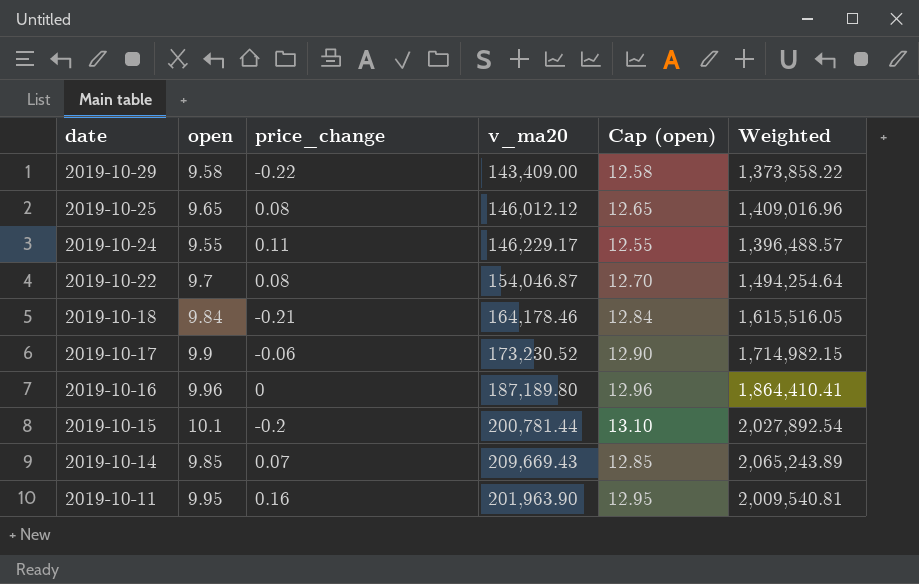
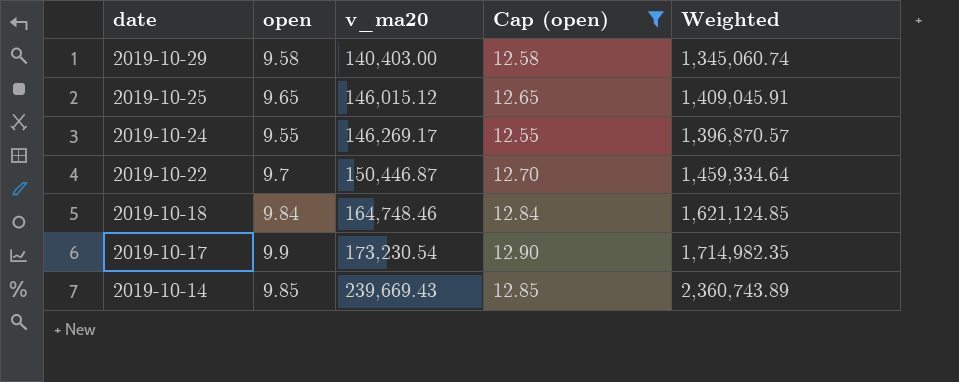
filter: none -> Cap (open) <= 12.90
column price_change | position: 3 -> none
2019-10-29 | v_ma20: 143,409.00 -> 140,403.00
2019-10-29 | Weighted: 1,373,858.22 -> 1,345,060.74
2019-10-25 | v_ma20: 146,012.12 -> 146,015.12
2019-10-25 | Weighted: 1,409,016.96 -> 1,409,045.91
2019-10-24 | v_ma20: 146,229.17 -> 146,269.17
2019-10-24 | Weighted: 1,396,488.57 -> 1,396,870.57
2019-10-22 | v_ma20: 154,046.87 -> 150,446.87
2019-10-22 | Weighted: 1,494,254.64 -> 1,459,334.64
2019-10-18 | v_ma20: 164,178.46 -> 164,748.46
2019-10-18 | Weighted: 1,615,516.05 -> 1,621,124.85
2019-10-17 | v_ma20: 173,230.52 -> 173,230.54
2019-10-17 | Weighted: 1,714,982.15 -> 1,714,982.35
2019-10-14 | v_ma20: 209,669.43 -> 239,669.43
2019-10-14 | Weighted: 2,065,243.89 -> 2,360,743.89

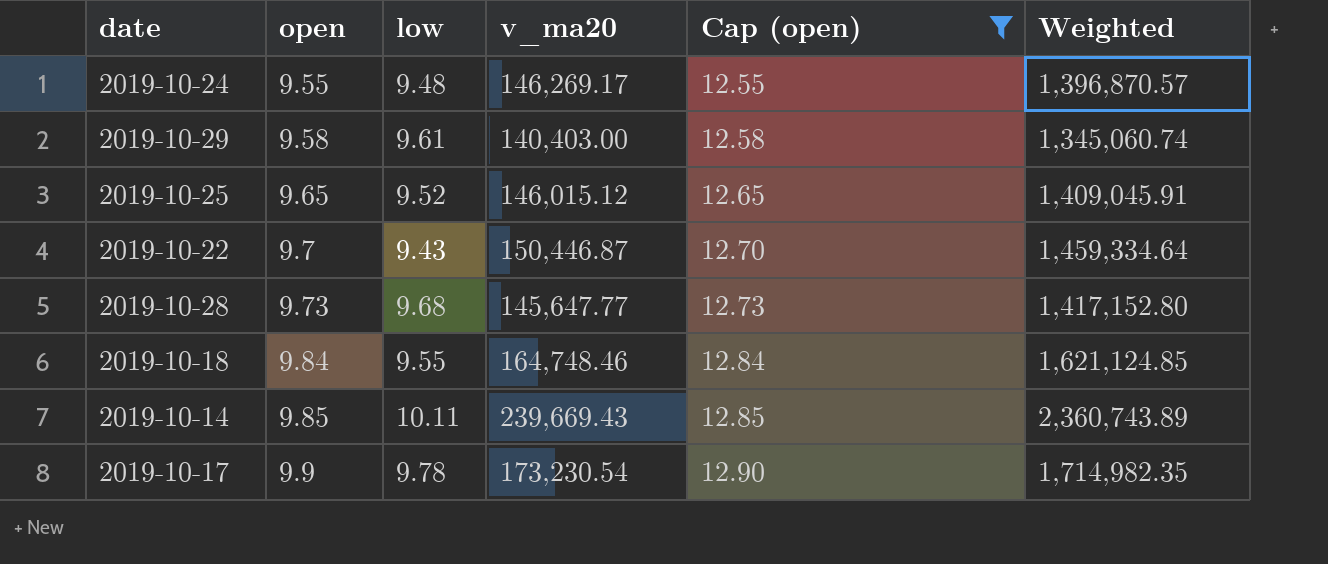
row order: date descending -> open ascending
column low | position: none -> 3
row 2019-10-28: none -> 9.73 | 9.68 | 145,647.77 | 12.73 | 1,417,152.80

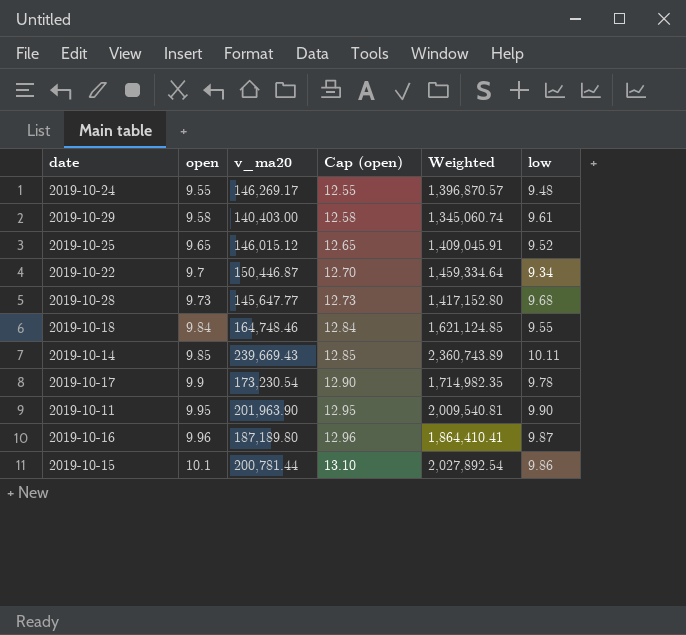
filter: Cap (open) <= 12.90 -> none
column low | position: 3 -> 6
2019-10-22 | low: 9.43 -> 9.34

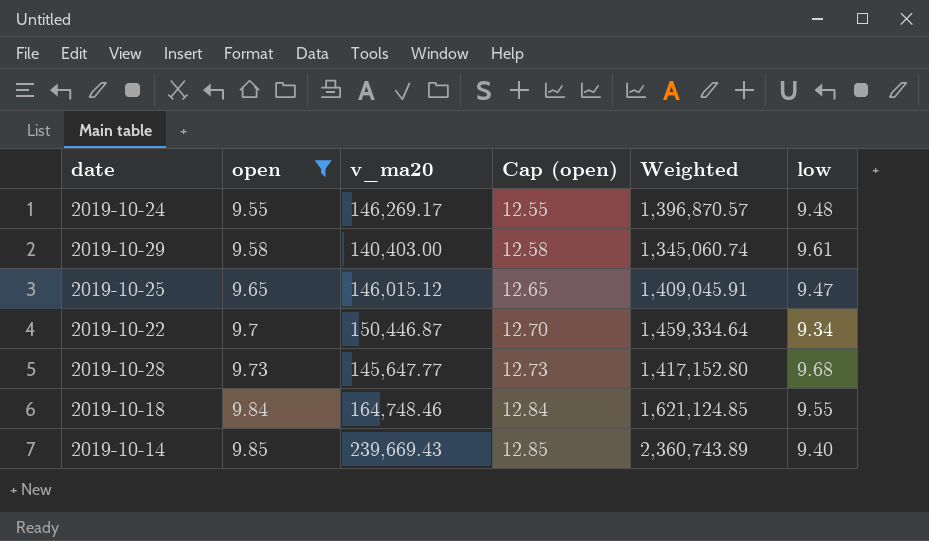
filter: none -> open <= 9.85
2019-10-25 | low: 9.52 -> 9.47
2019-10-14 | low: 10.11 -> 9.40

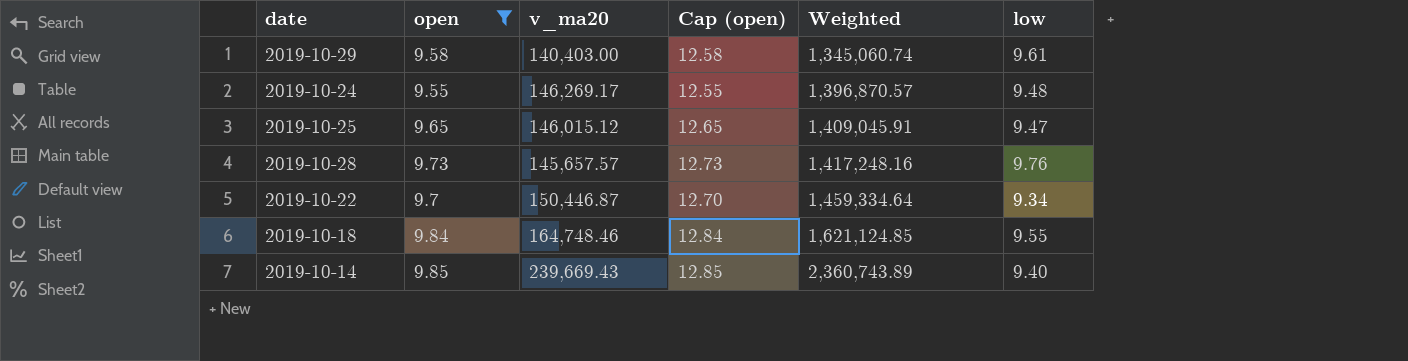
row order: open ascending -> Weighted ascending
2019-10-28 | v_ma20: 145,647.77 -> 145,657.57
2019-10-28 | Weighted: 1,417,152.80 -> 1,417,248.16
2019-10-28 | low: 9.68 -> 9.76

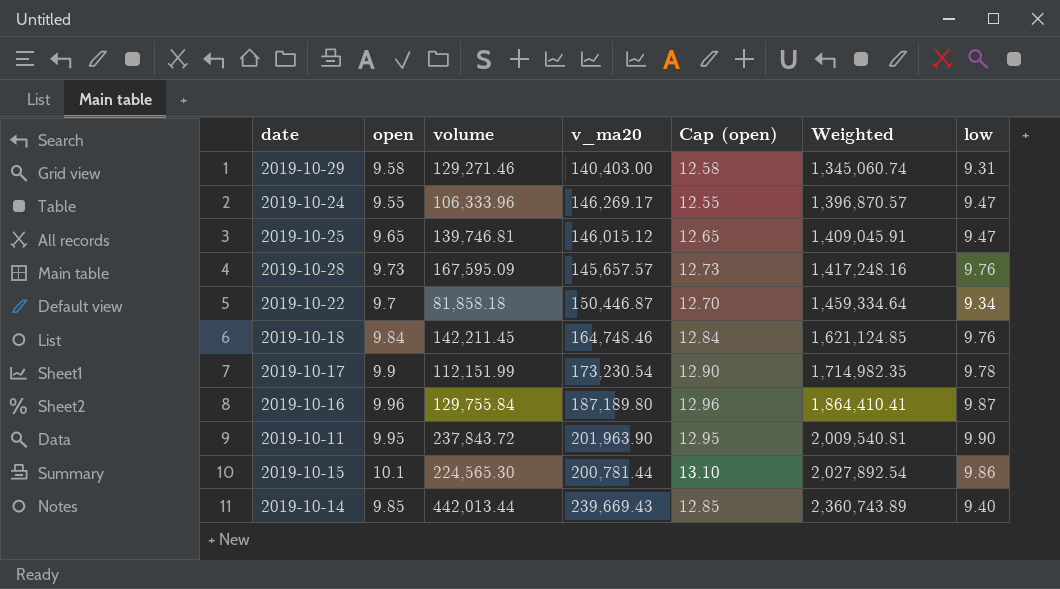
filter: open <= 9.85 -> none
column volume | position: none -> 3
2019-10-29 | low: 9.61 -> 9.31
2019-10-24 | low: 9.48 -> 9.47
2019-10-18 | low: 9.55 -> 9.76

